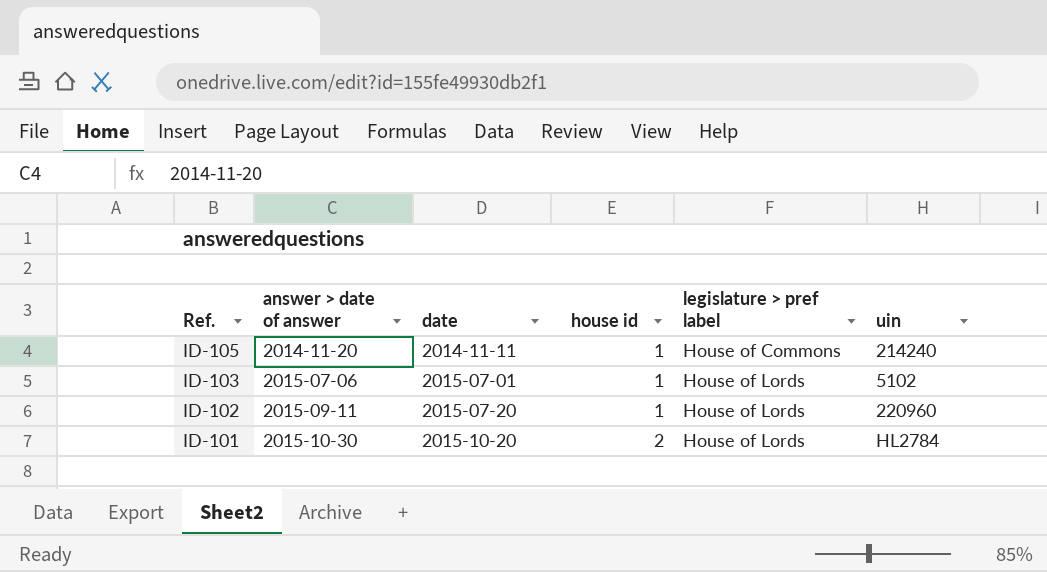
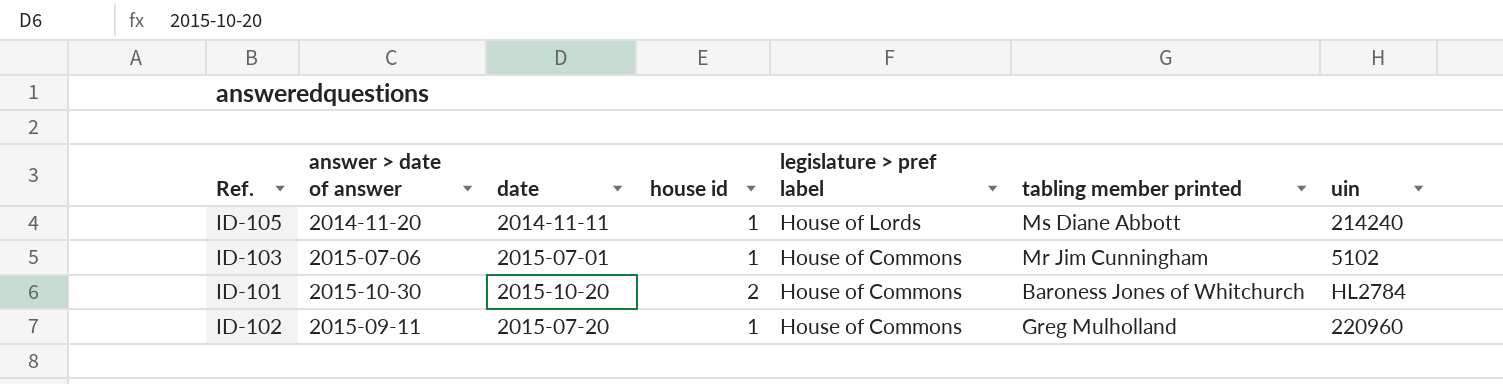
row order: Ref. descending -> legislature > pref label descending
column tabling member printed | position: none -> 6
ID-105 | legislature > pref label: House of Commons -> House of Lords
ID-103 | legislature > pref label: House of Lords -> House of Commons
ID-101 | legislature > pref label: House of Lords -> House of Commons
ID-102 | legislature > pref label: House of Lords -> House of Commons

